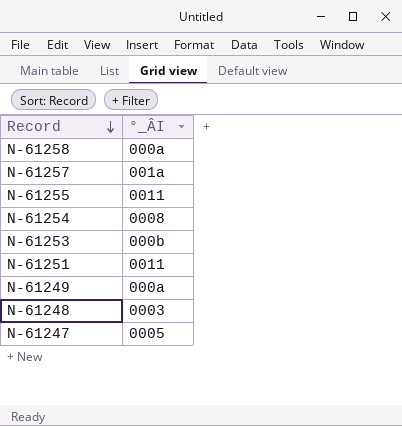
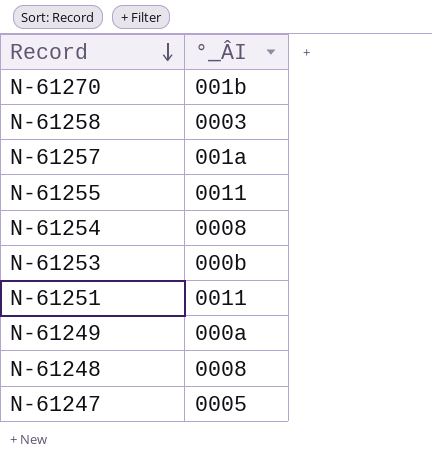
row N-61270: none -> 001b
N-61258 | °_ÂI: 000a -> 0003
N-61248 | °_ÂI: 0003 -> 0008

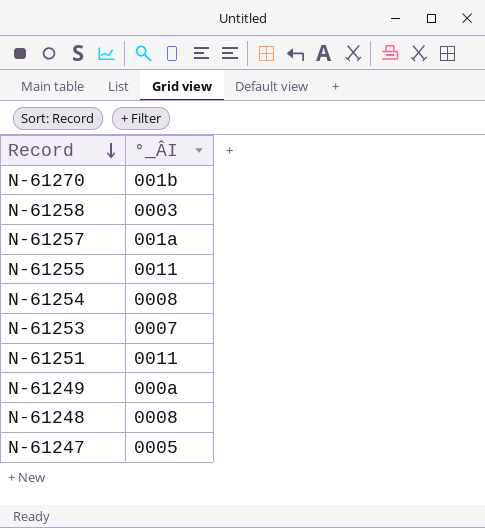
N-61253 | °_ÂI: 000b -> 0007

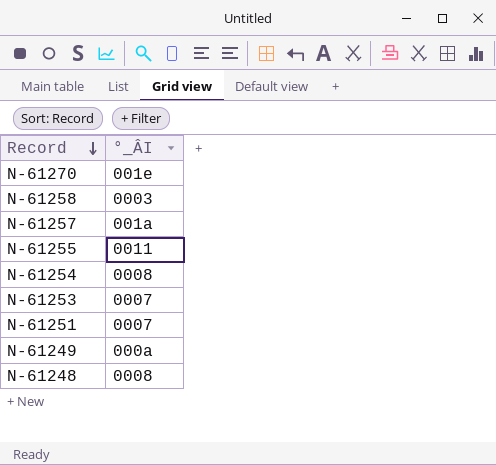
row N-61247: 0005 -> none
N-61270 | °_ÂI: 001b -> 001e
N-61251 | °_ÂI: 0011 -> 0007

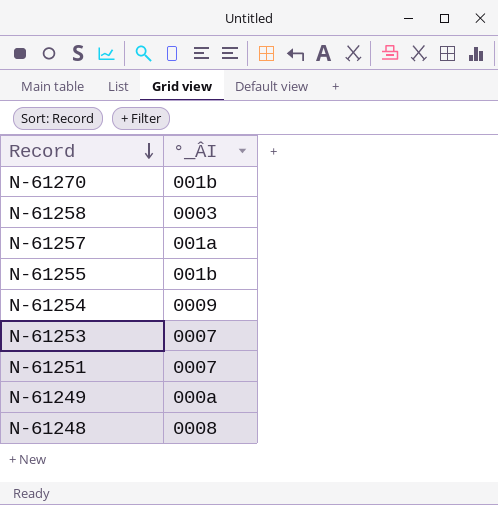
N-61270 | °_ÂI: 001e -> 001b
N-61255 | °_ÂI: 0011 -> 001b
N-61254 | °_ÂI: 0008 -> 0009

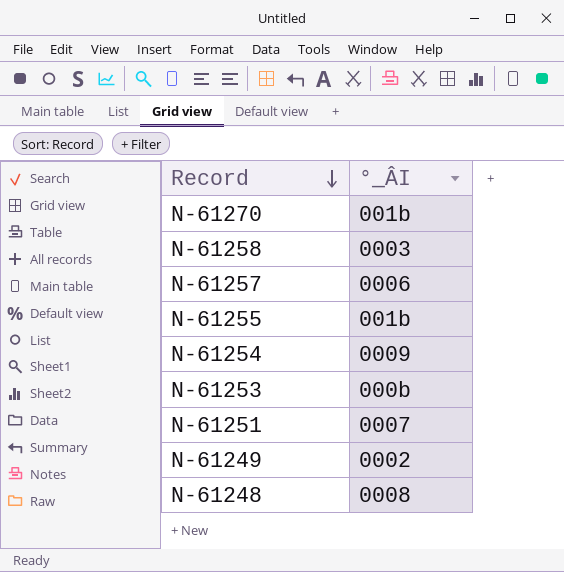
N-61257 | °_ÂI: 001a -> 0006
N-61253 | °_ÂI: 0007 -> 000b
N-61249 | °_ÂI: 000a -> 0002

